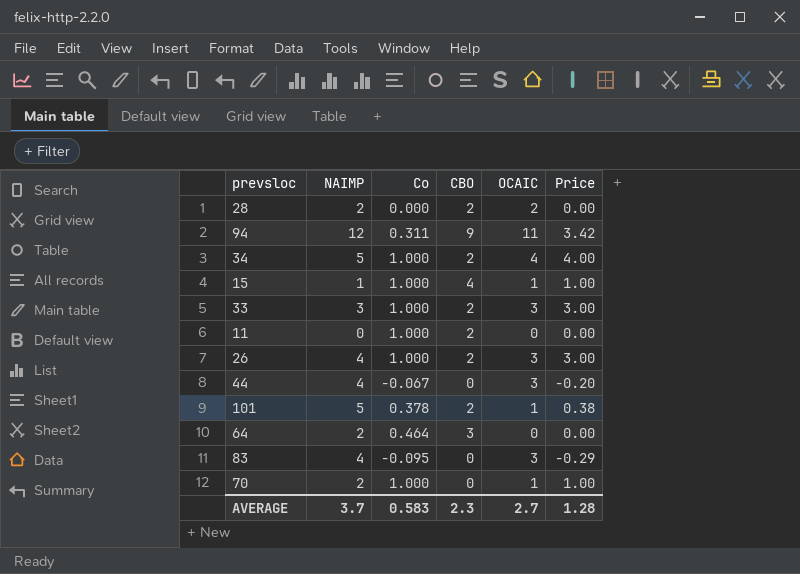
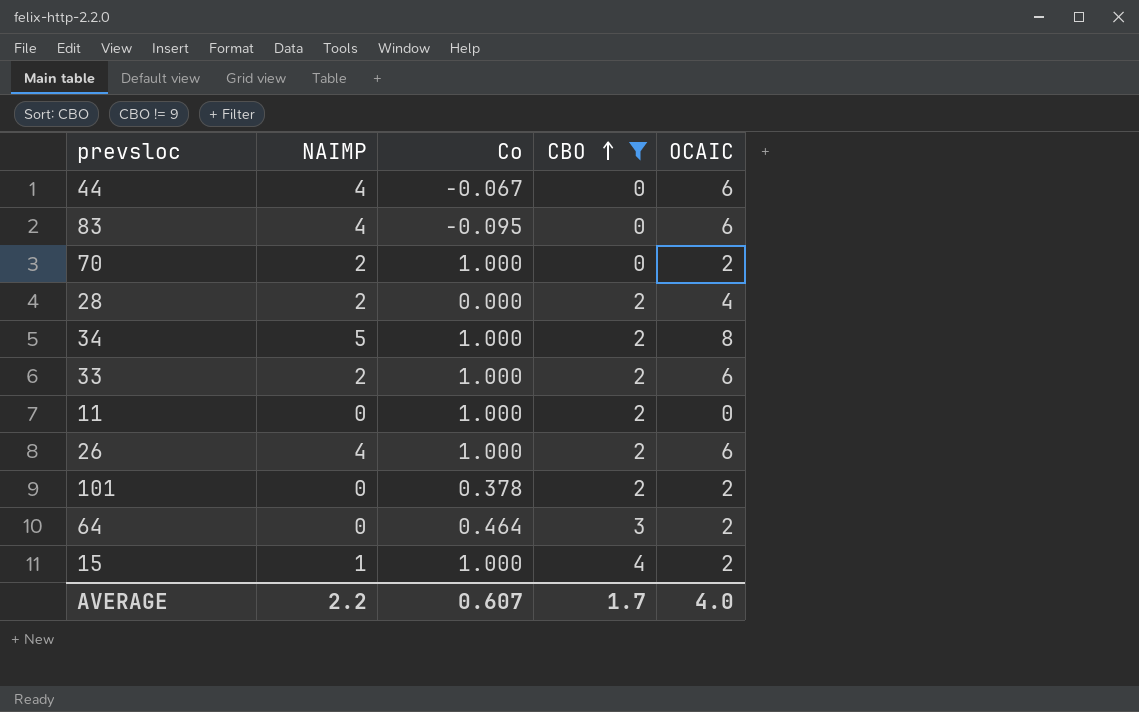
filter: none -> CBO != 9
row order: none -> CBO ascending
column Price | formula: [Co] * [OCAIC] -> none
44 | OCAIC: 3 -> 6
83 | OCAIC: 3 -> 6
70 | OCAIC: 1 -> 2
28 | OCAIC: 2 -> 4
34 | OCAIC: 4 -> 8
33 | NAIMP: 3 -> 2
33 | OCAIC: 3 -> 6
26 | OCAIC: 3 -> 6
101 | NAIMP: 5 -> 0
101 | OCAIC: 1 -> 2
64 | NAIMP: 2 -> 0
64 | OCAIC: 0 -> 2
15 | OCAIC: 1 -> 2
AVERAGE | NAIMP: 3.7 -> 2.2
AVERAGE | Co: 0.583 -> 0.607
AVERAGE | CBO: 2.3 -> 1.7
AVERAGE | OCAIC: 2.7 -> 4.0

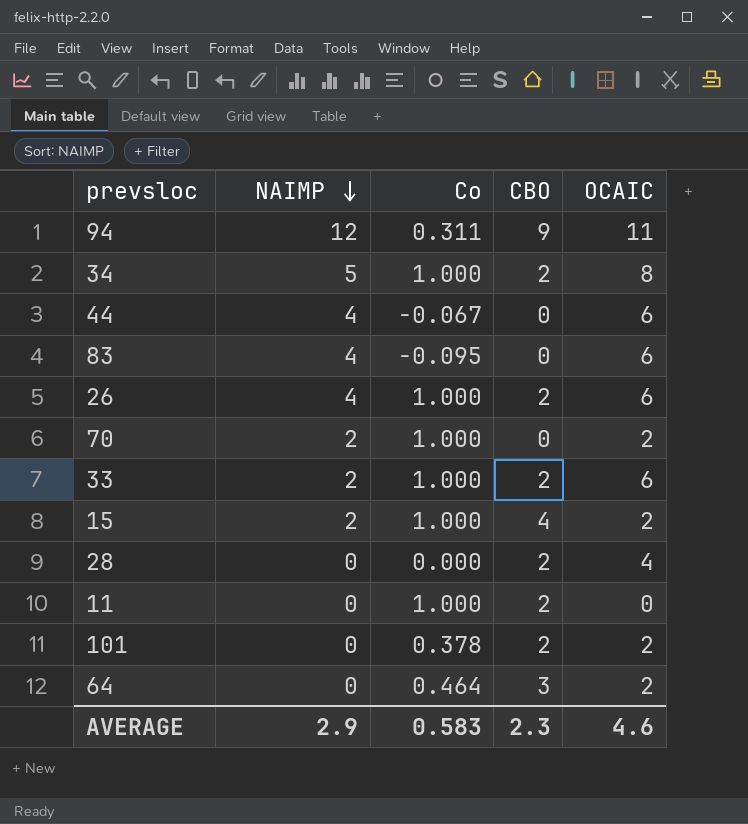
filter: CBO != 9 -> none
row order: CBO ascending -> NAIMP descending
15 | NAIMP: 1 -> 2
28 | NAIMP: 2 -> 0
AVERAGE | NAIMP: 2.2 -> 2.9
AVERAGE | Co: 0.607 -> 0.583
AVERAGE | CBO: 1.7 -> 2.3
AVERAGE | OCAIC: 4.0 -> 4.6

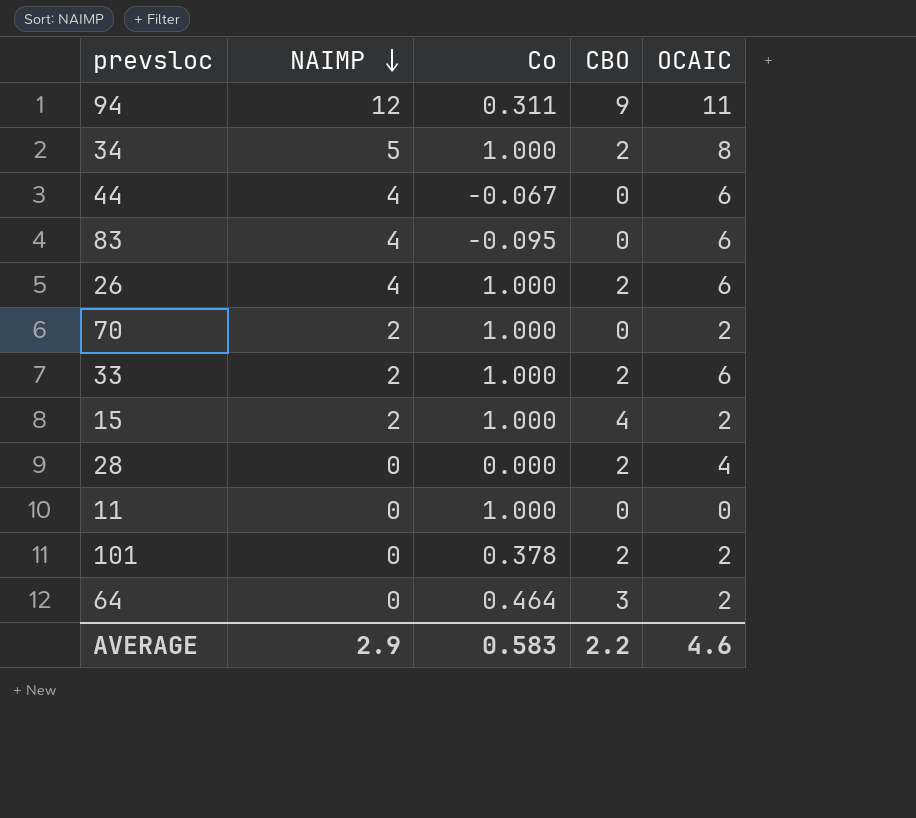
11 | CBO: 2 -> 0
AVERAGE | CBO: 2.3 -> 2.2

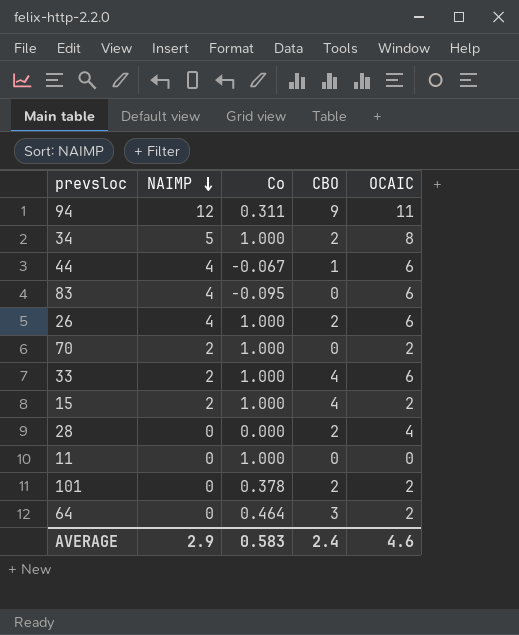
44 | CBO: 0 -> 1
33 | CBO: 2 -> 4
AVERAGE | CBO: 2.2 -> 2.4

